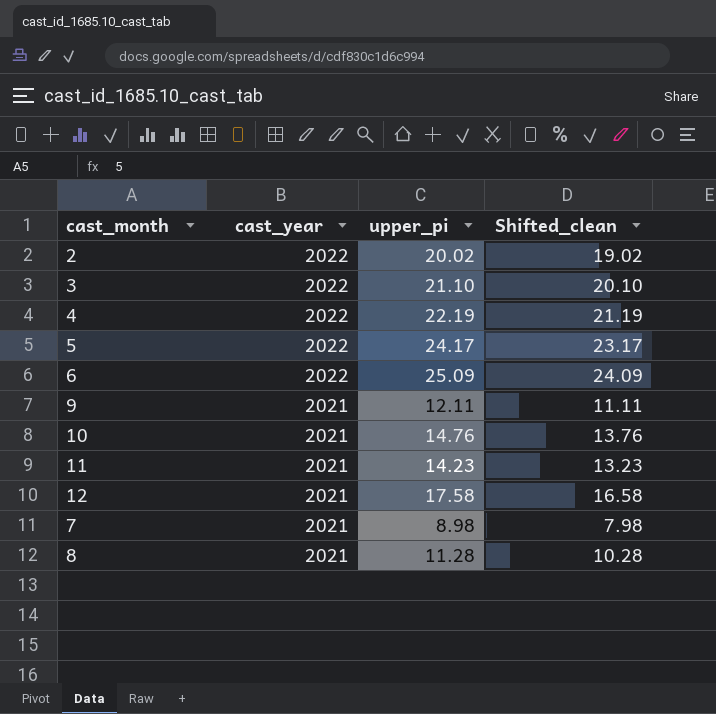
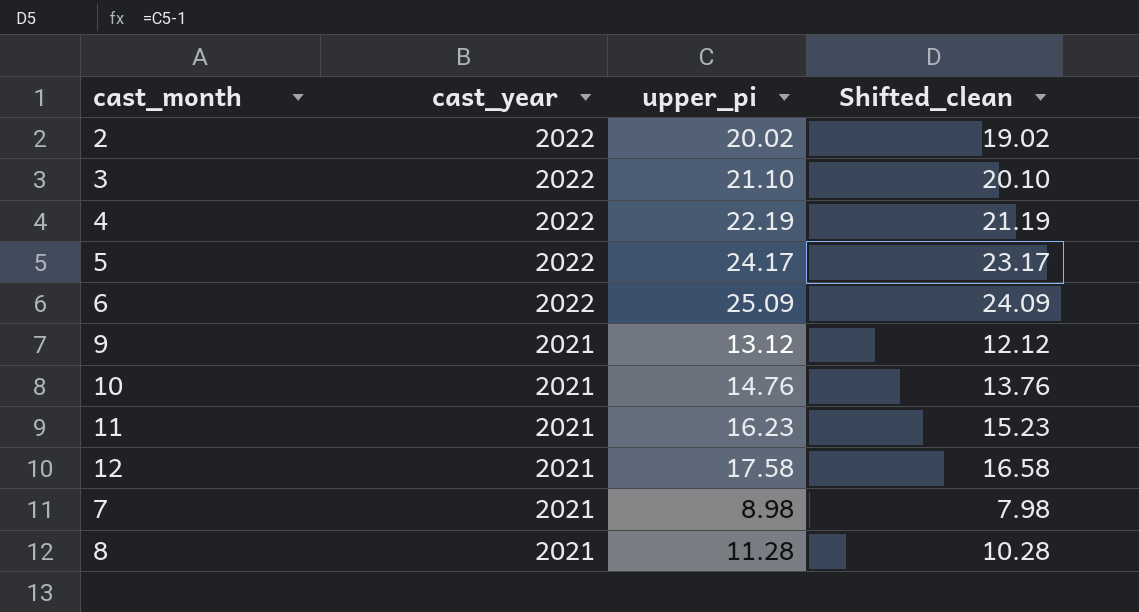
9 | upper_pi: 12.11 -> 13.12
9 | Shifted_clean: 11.11 -> 12.12
11 | upper_pi: 14.23 -> 16.23
11 | Shifted_clean: 13.23 -> 15.23

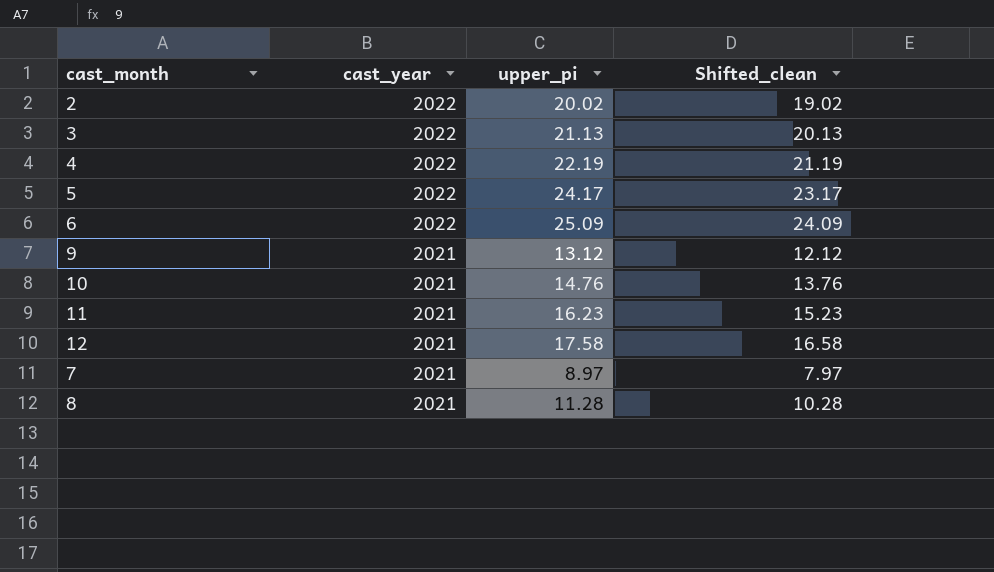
3 | upper_pi: 21.10 -> 21.13
3 | Shifted_clean: 20.10 -> 20.13
7 | upper_pi: 8.98 -> 8.97
7 | Shifted_clean: 7.98 -> 7.97

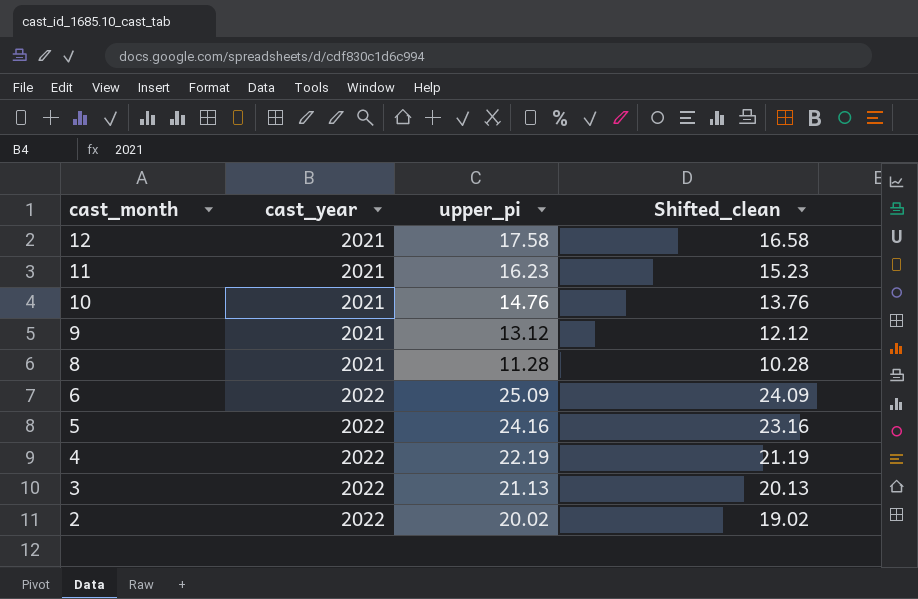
row order: cast_year descending -> cast_month descending
row 7: 2021 | 8.97 | 7.97 -> none
5 | upper_pi: 24.17 -> 24.16
5 | Shifted_clean: 23.17 -> 23.16

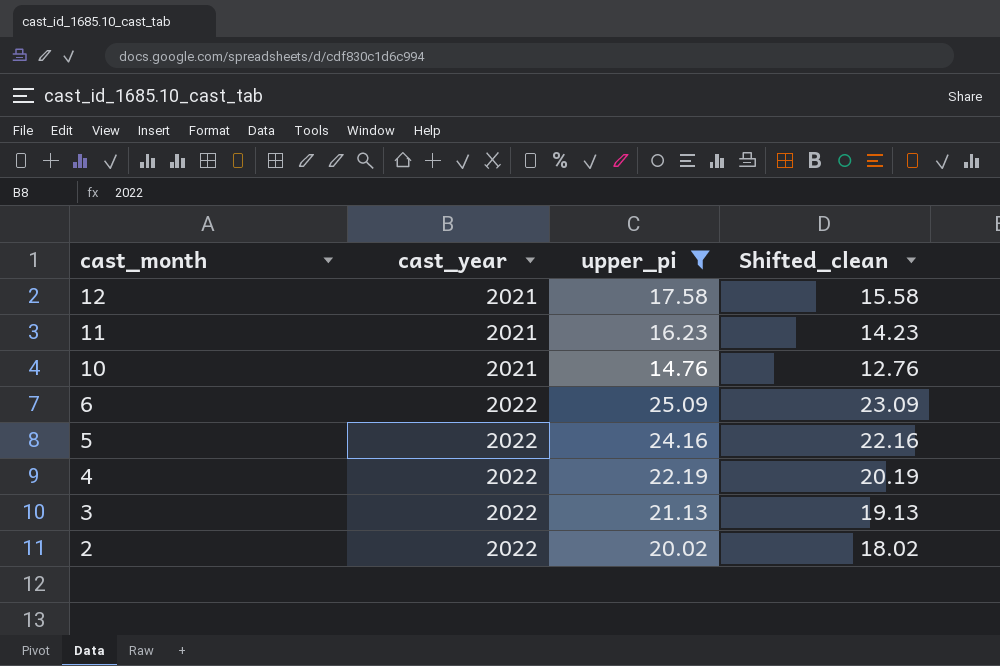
filter: none -> upper_pi >= 14.76
column Shifted_clean | formula: [upper_pi] - 1 -> [upper_pi] - 2

